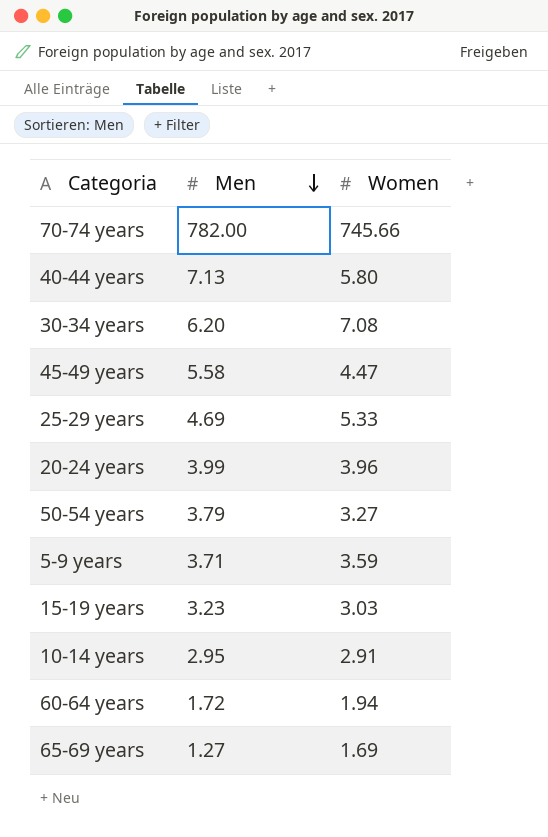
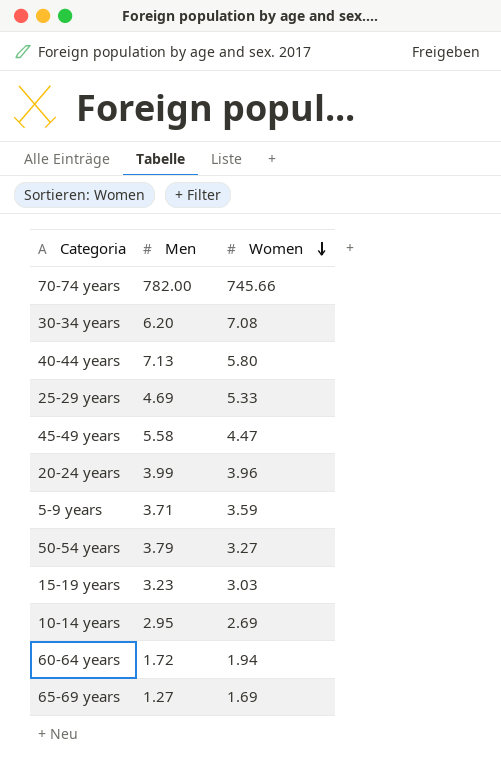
row order: Men descending -> Women descending
10-14 years | Women: 2.91 -> 2.69

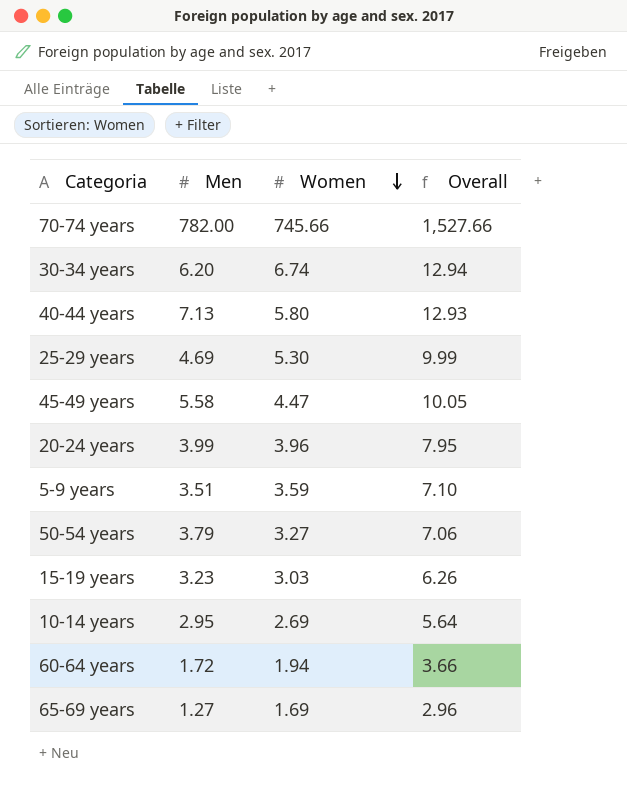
column Overall | formula: none -> [Men] + [Women]
30-34 years | Women: 7.08 -> 6.74
25-29 years | Women: 5.33 -> 5.30
5-9 years | Men: 3.71 -> 3.51

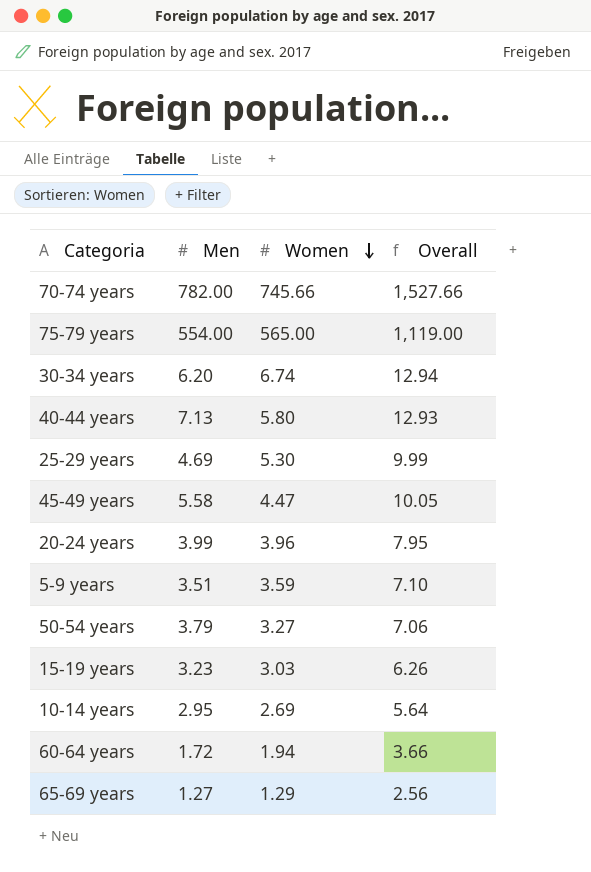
row 75-79 years: none -> 554.00 | 565.00 | 1,119.00
65-69 years | Women: 1.69 -> 1.29
65-69 years | Overall: 2.96 -> 2.56

